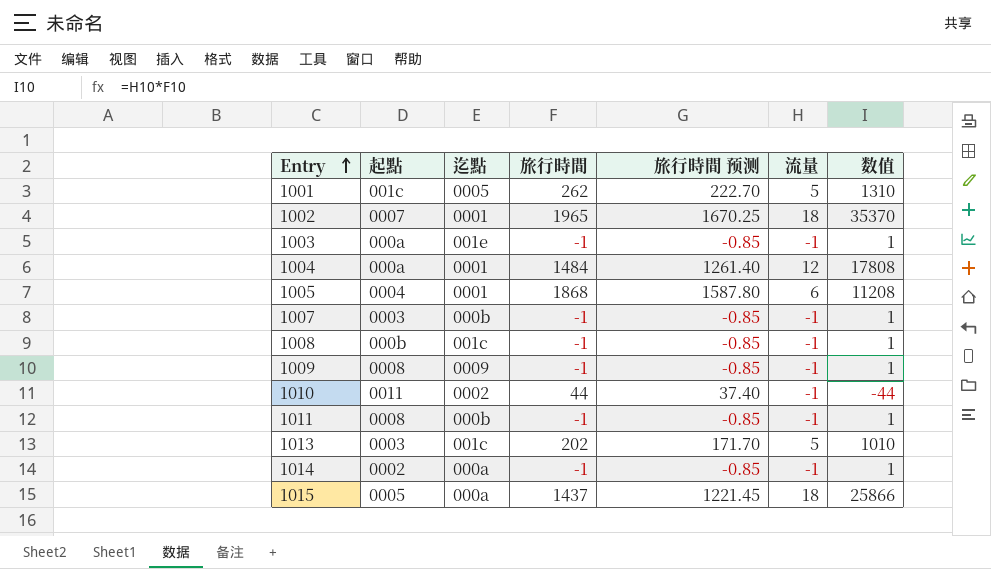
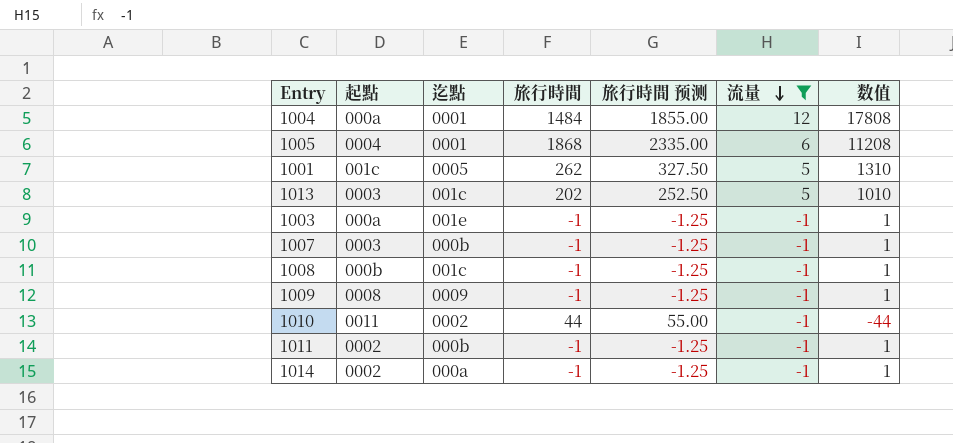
filter: none -> 流量 != 18
row order: Entry ascending -> 流量 descending
column 旅行時間 预测 | formula: [旅行時間] * 0.85 -> [旅行時間] * 1.25
1011 | 起點: 0008 -> 0002

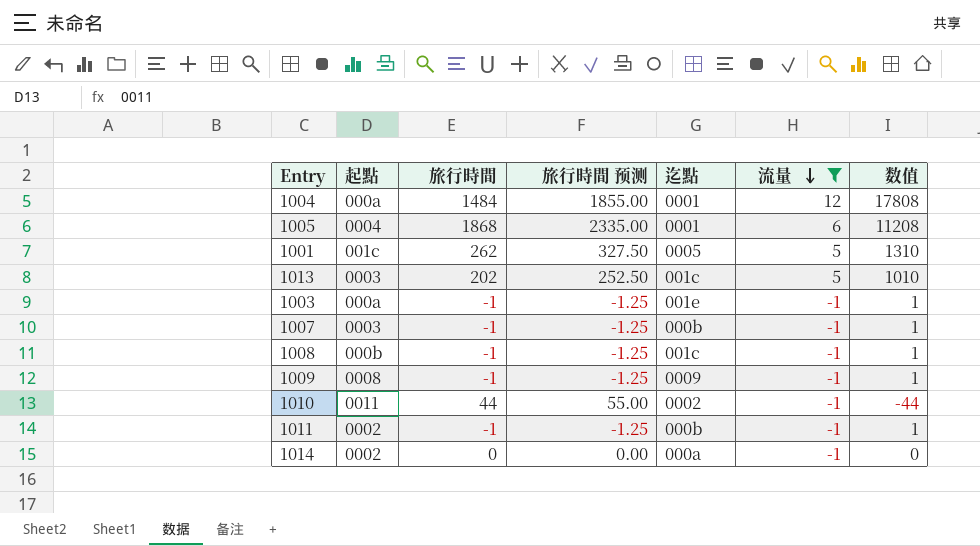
column 迄點 | position: 3 -> 5
1014 | 旅行時間: -1 -> 0
1014 | 旅行時間 预测: -1.25 -> 0.00
1014 | 数值: 1 -> 0

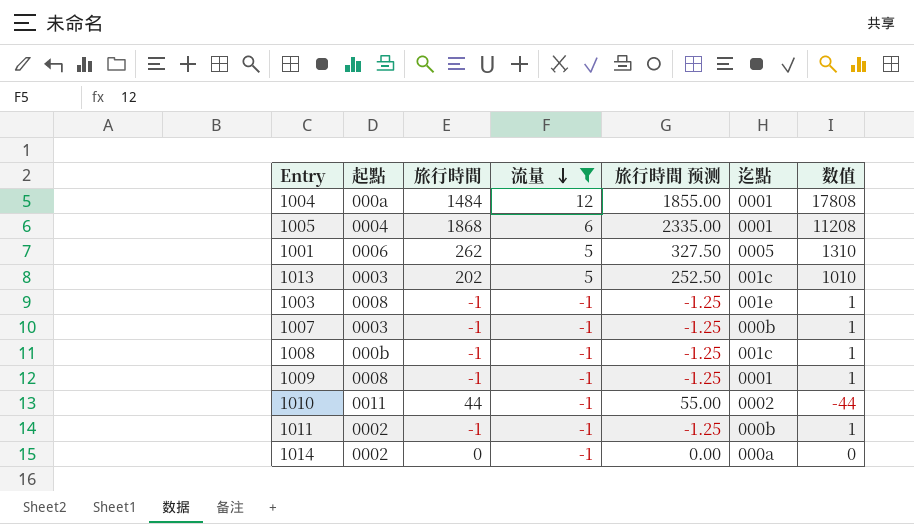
column 流量 | position: 6 -> 4
1001 | 起點: 001c -> 0006
1003 | 起點: 000a -> 0008
1009 | 迄點: 0009 -> 0001

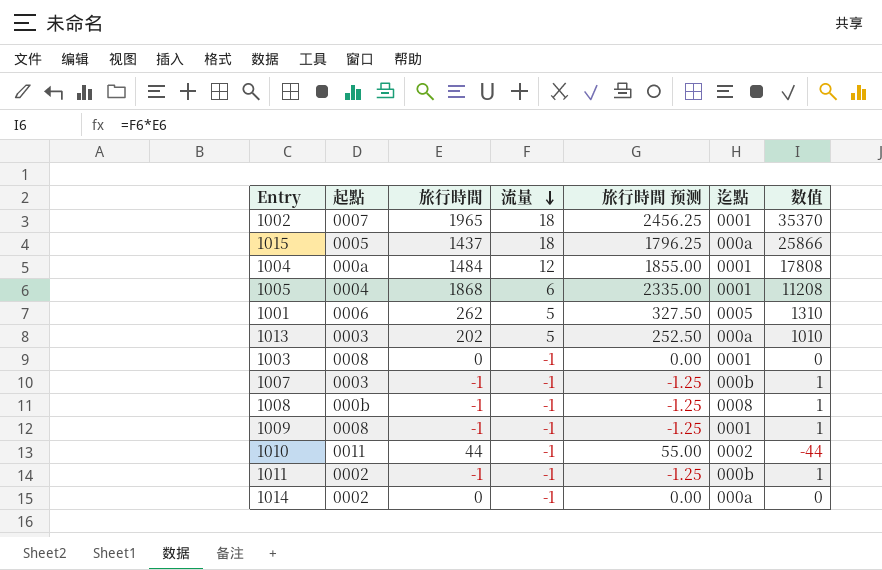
filter: 流量 != 18 -> none
1013 | 迄點: 001c -> 000a
1003 | 旅行時間: -1 -> 0
1003 | 旅行時間 预测: -1.25 -> 0.00
1003 | 迄點: 001e -> 0001
1003 | 数值: 1 -> 0
1008 | 迄點: 001c -> 0008

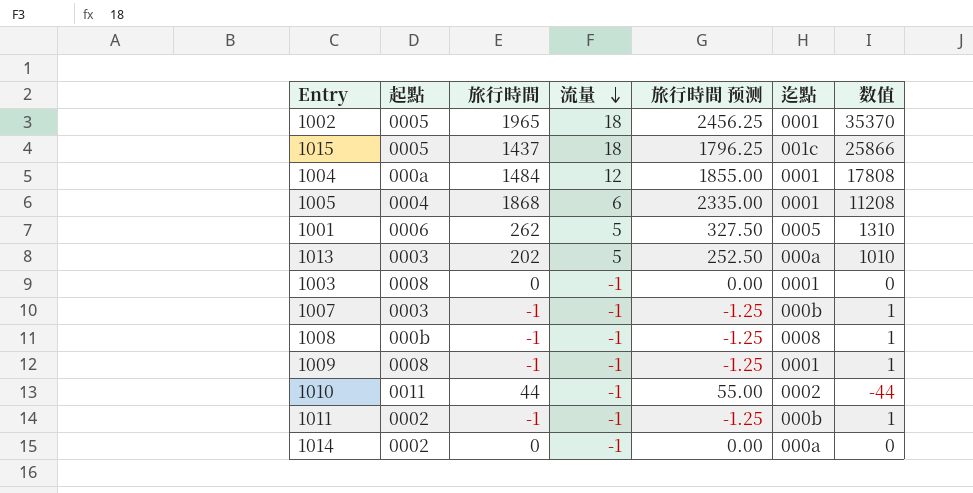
1002 | 起點: 0007 -> 0005
1015 | 迄點: 000a -> 001c

